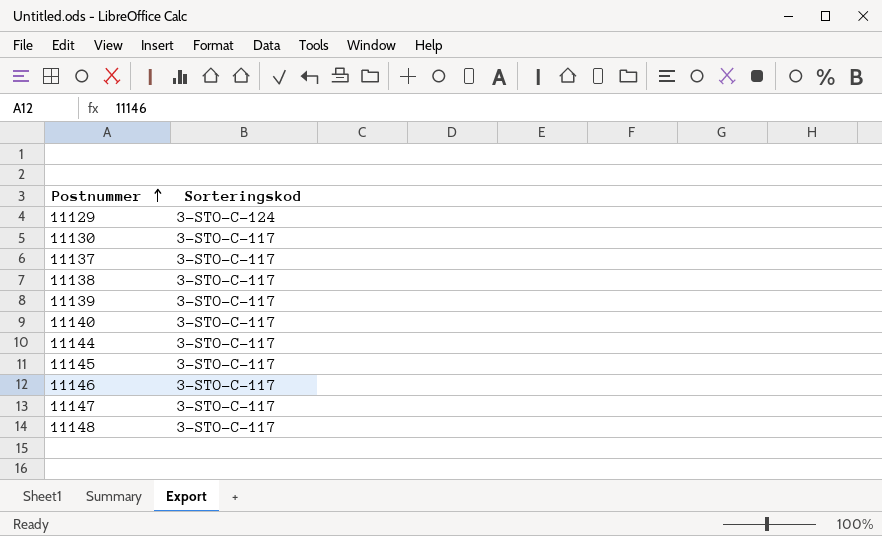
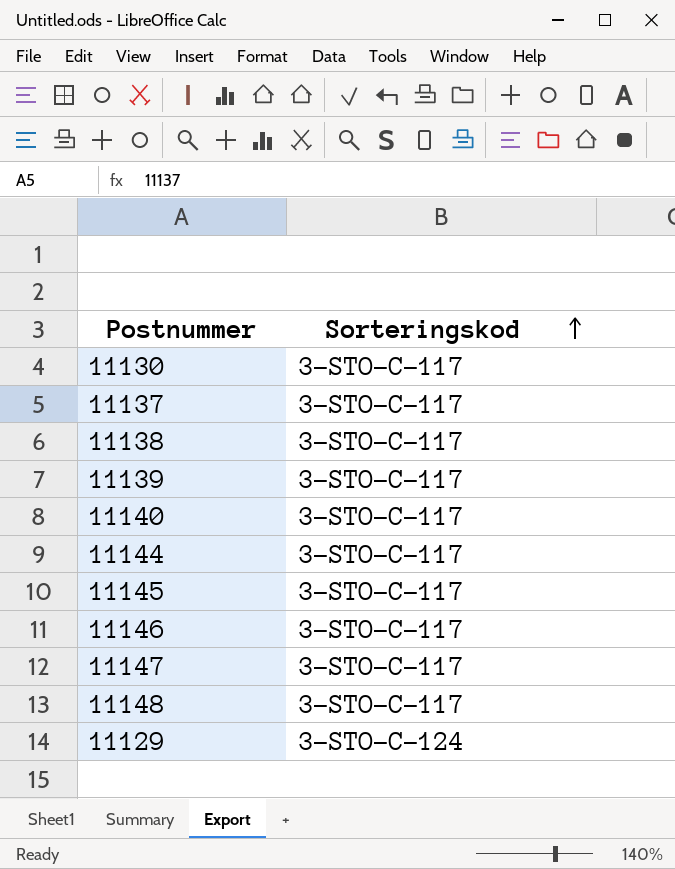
row order: Postnummer ascending -> Sorteringskod ascending

